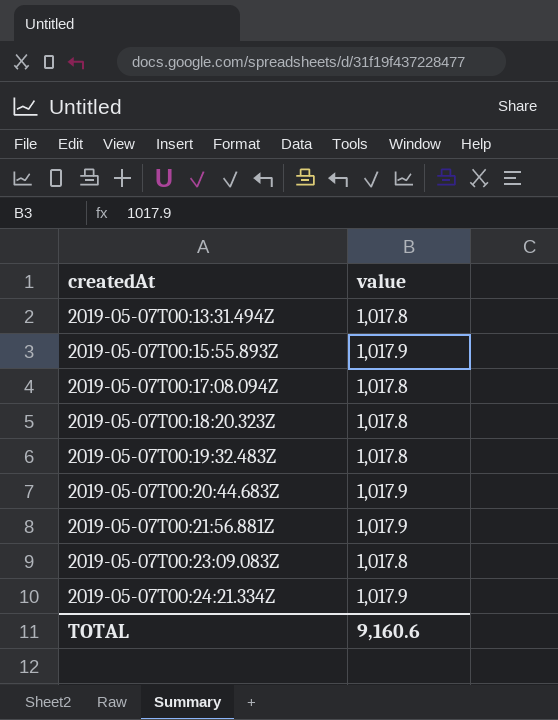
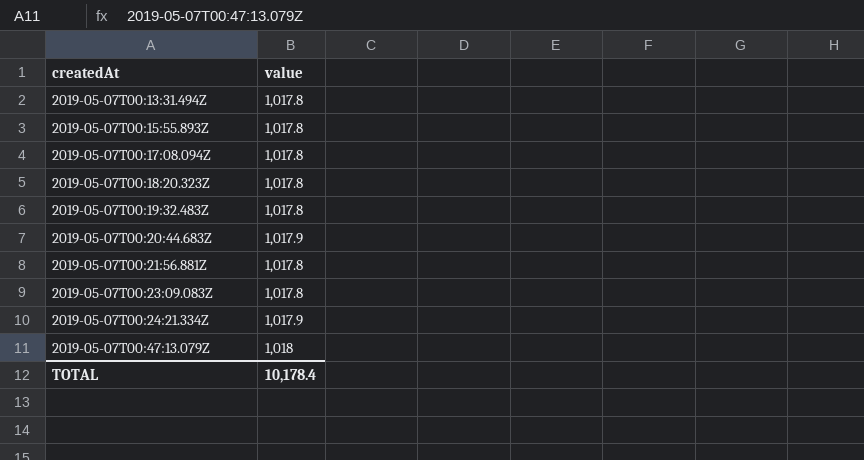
2019-05-07T00:15:55.893Z | value: 1,017.9 -> 1,017.8
2019-05-07T00:21:56.881Z | value: 1,017.9 -> 1,017.8
row 2019-05-07T00:47:13.079Z: none -> 1,018
TOTAL | value: 9,160.6 -> 10,178.4

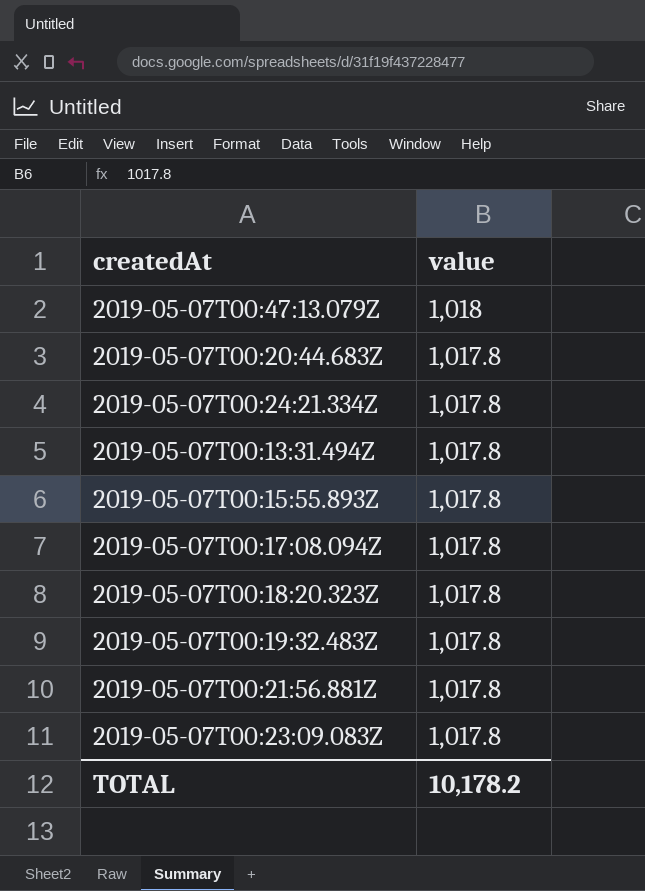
row order: createdAt ascending -> value descending
2019-05-07T00:20:44.683Z | value: 1,017.9 -> 1,017.8
2019-05-07T00:24:21.334Z | value: 1,017.9 -> 1,017.8
TOTAL | value: 10,178.4 -> 10,178.2

